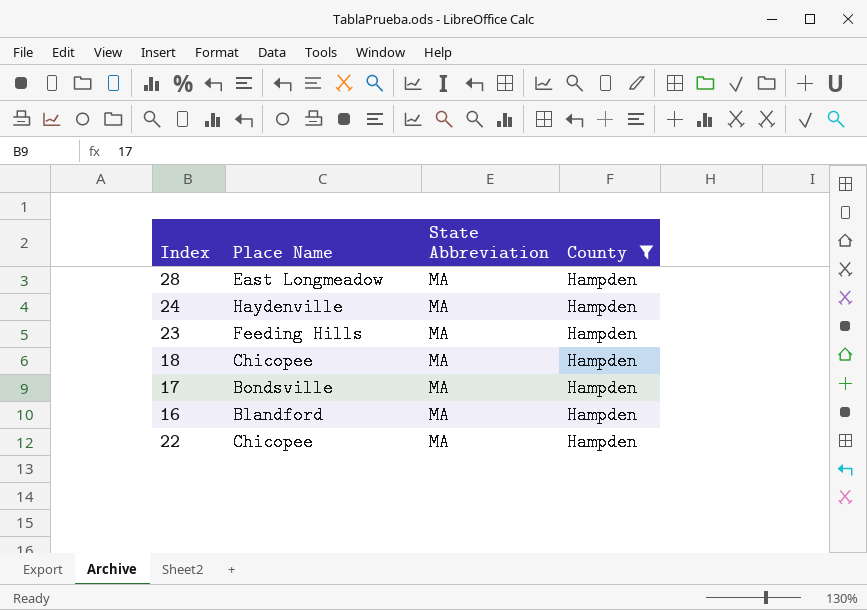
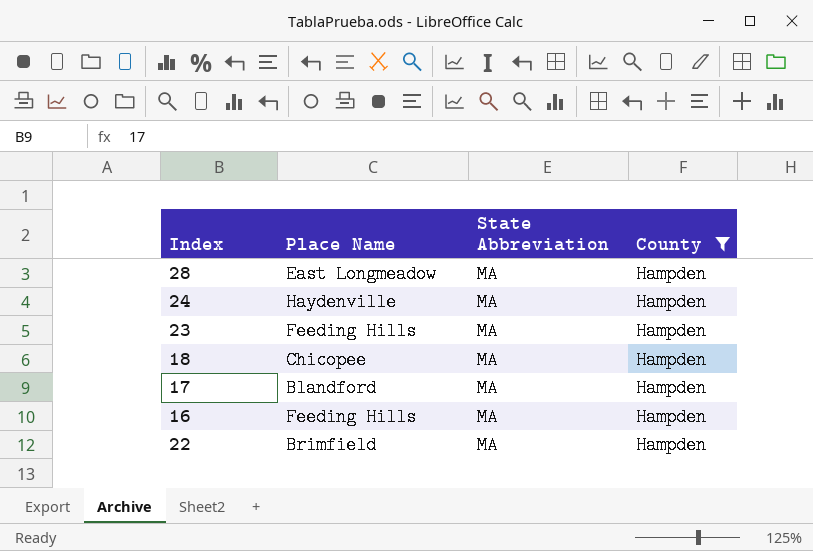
17 | Place Name: Bondsville -> Blandford
16 | Place Name: Blandford -> Feeding Hills
22 | Place Name: Chicopee -> Brimfield

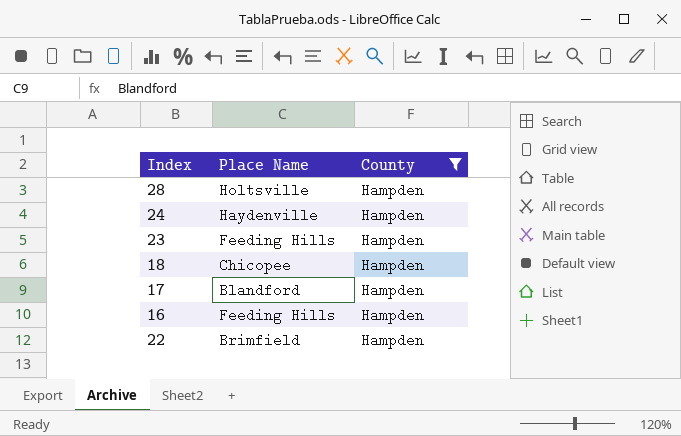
column State Abbreviation | position: 3 -> none
28 | Place Name: East Longmeadow -> Holtsville

